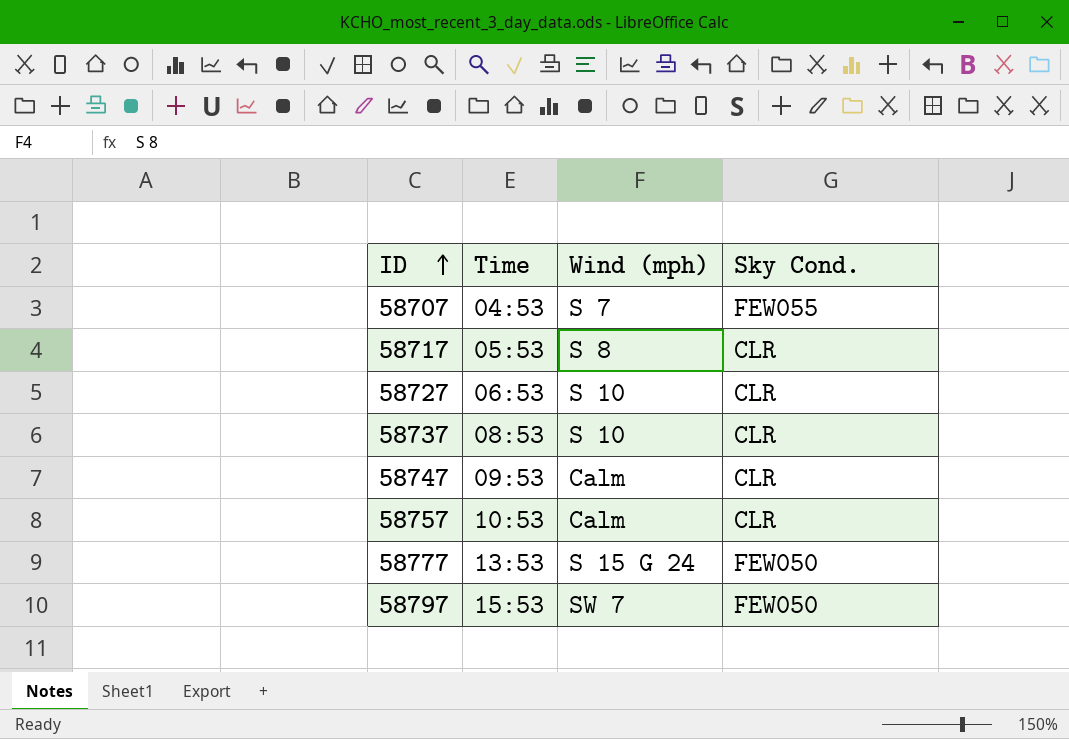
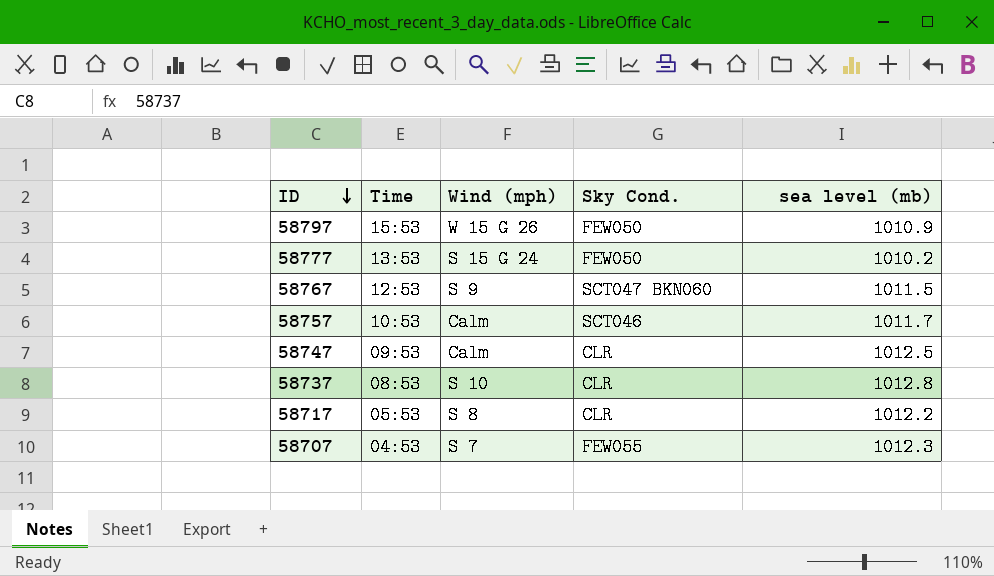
row order: ID ascending -> ID descending
column sea level (mb) | position: none -> 5
row 58727: 06:53 | S 10 | CLR -> none
58797 | Wind (mph): SW 7 -> W 15 G 26
row 58767: none -> 12:53 | S 9 | SCT047 BKN060 | 1011.5
58757 | Sky Cond.: CLR -> SCT046

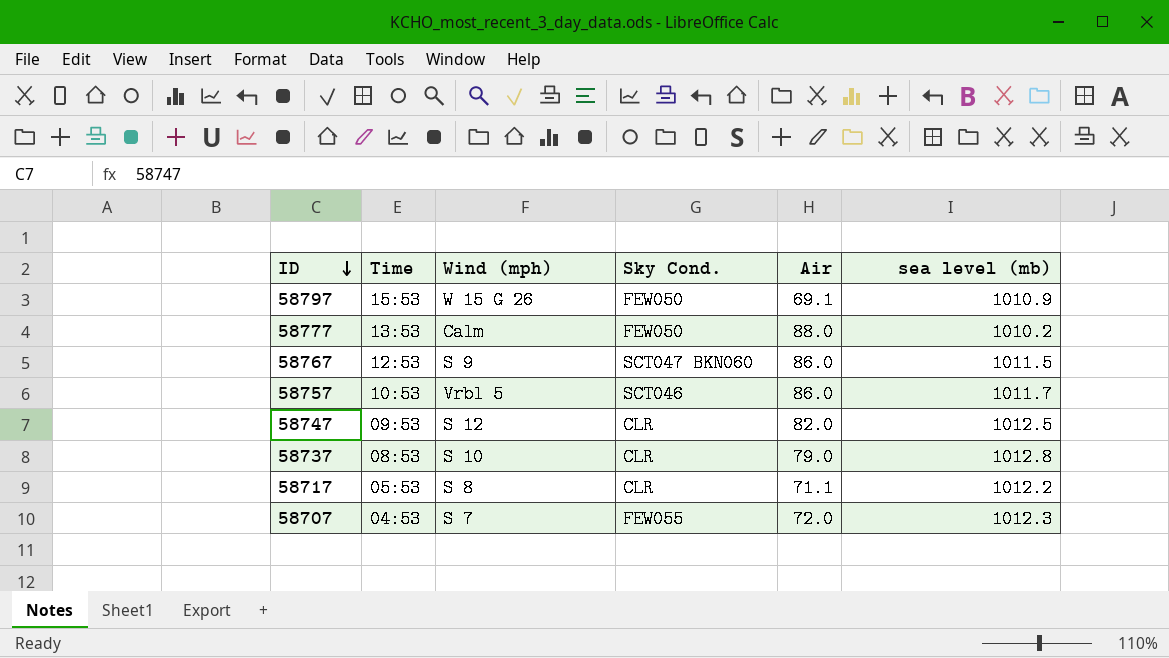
column Air | position: none -> 5
58777 | Wind (mph): S 15 G 24 -> Calm
58757 | Wind (mph): Calm -> Vrbl 5
58747 | Wind (mph): Calm -> S 12

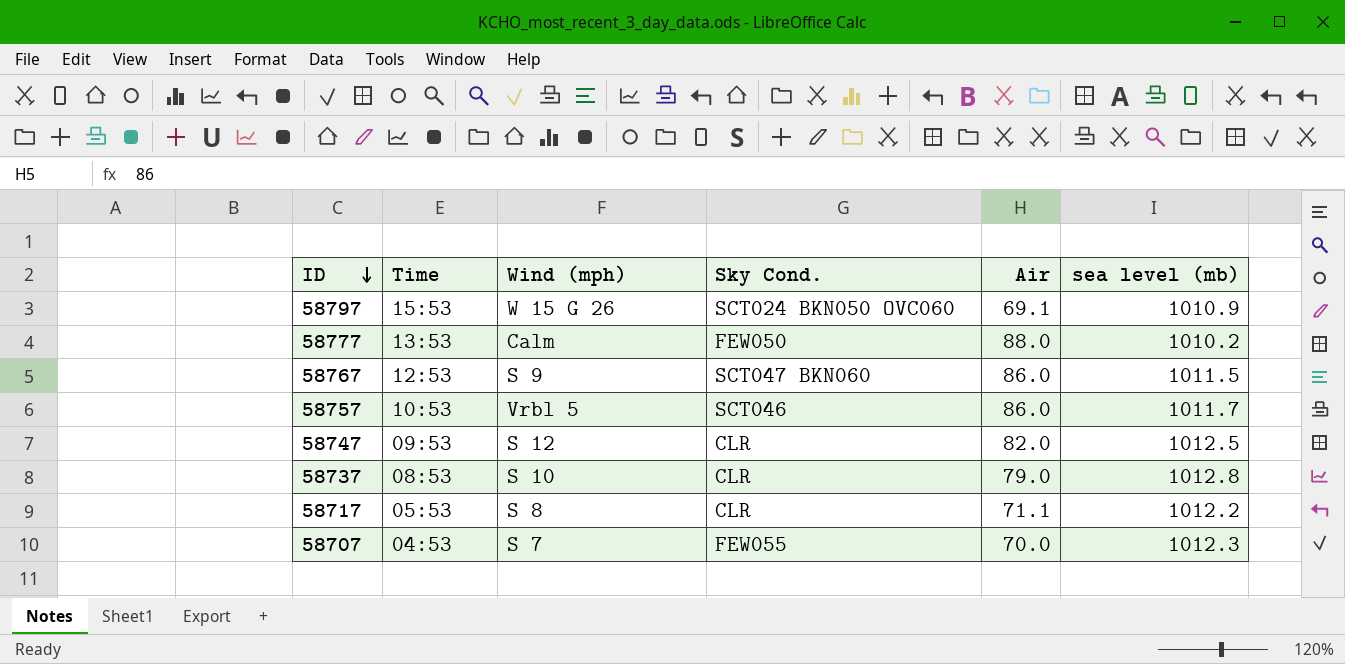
58797 | Sky Cond.: FEW050 -> SCT024 BKN050 OVC060
58707 | Air: 72.0 -> 70.0

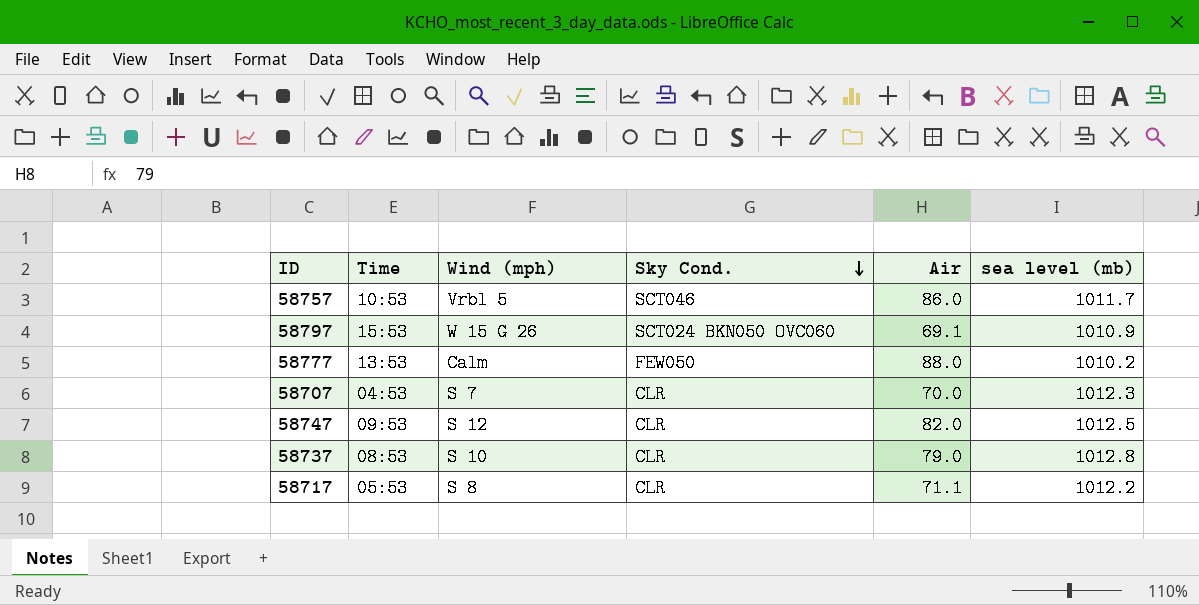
row order: ID descending -> Sky Cond. descending
row 58767: 12:53 | S 9 | SCT047 BKN060 | 86.0 | 1011.5 -> none
58707 | Sky Cond.: FEW055 -> CLR

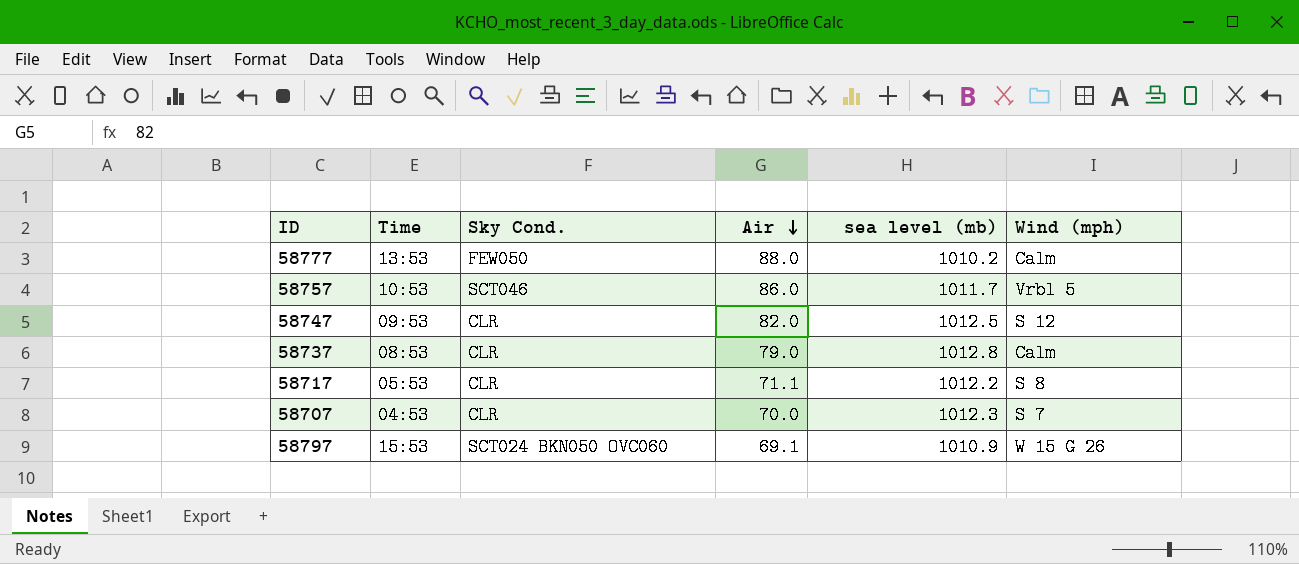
row order: Sky Cond. descending -> Air descending
column Wind (mph) | position: 3 -> 6
58737 | Wind (mph): S 10 -> Calm

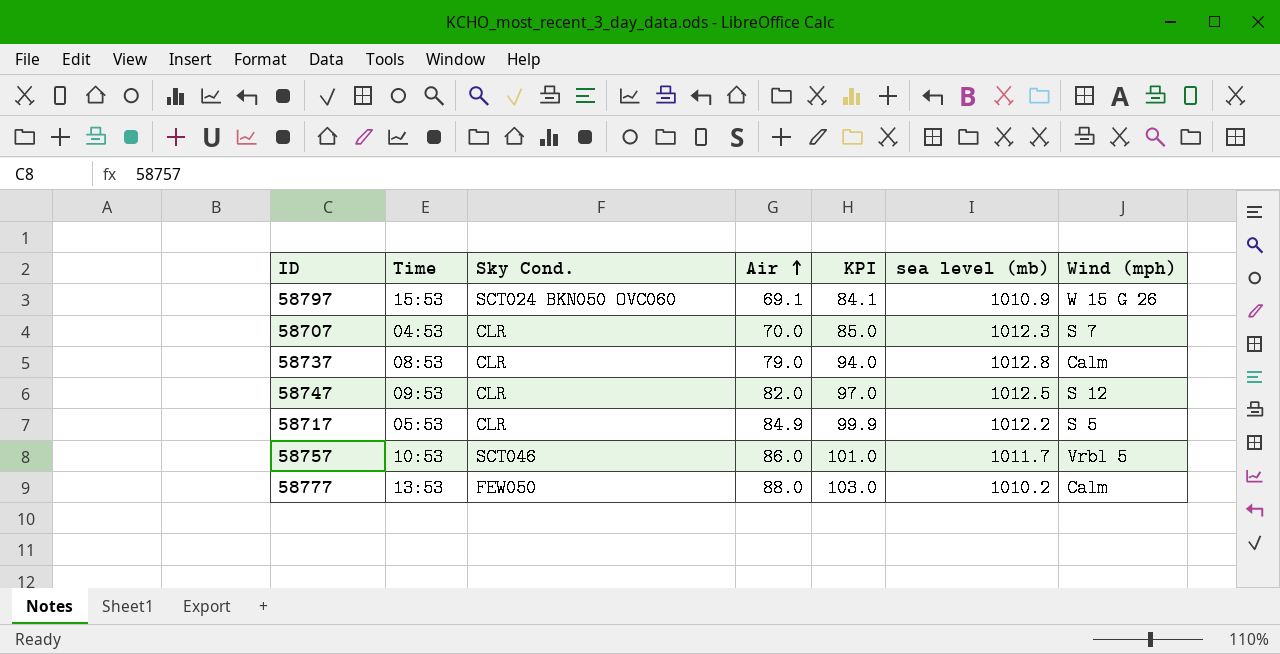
row order: Air descending -> Air ascending
column KPI | formula: none -> [Air] + 15
58717 | Air: 71.1 -> 84.9
58717 | Wind (mph): S 8 -> S 5

